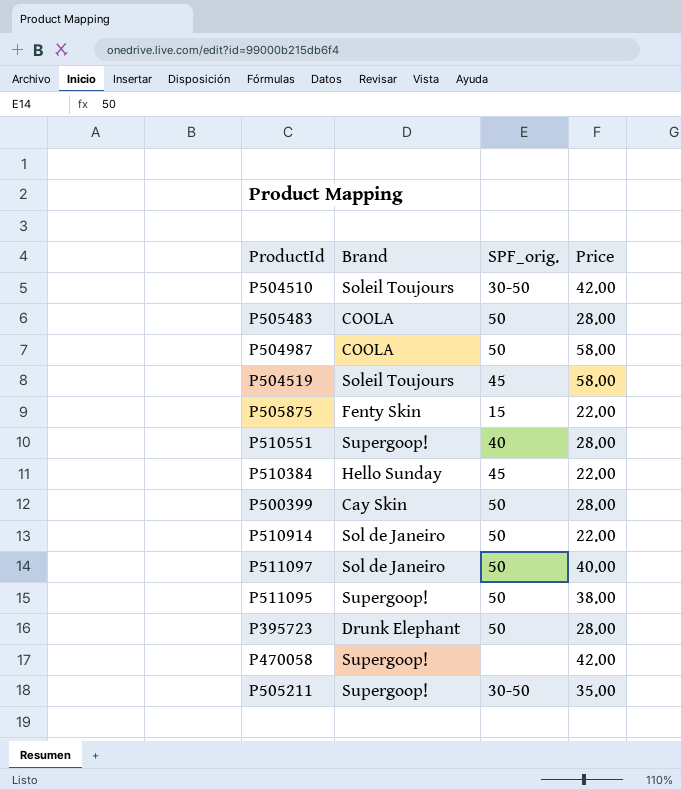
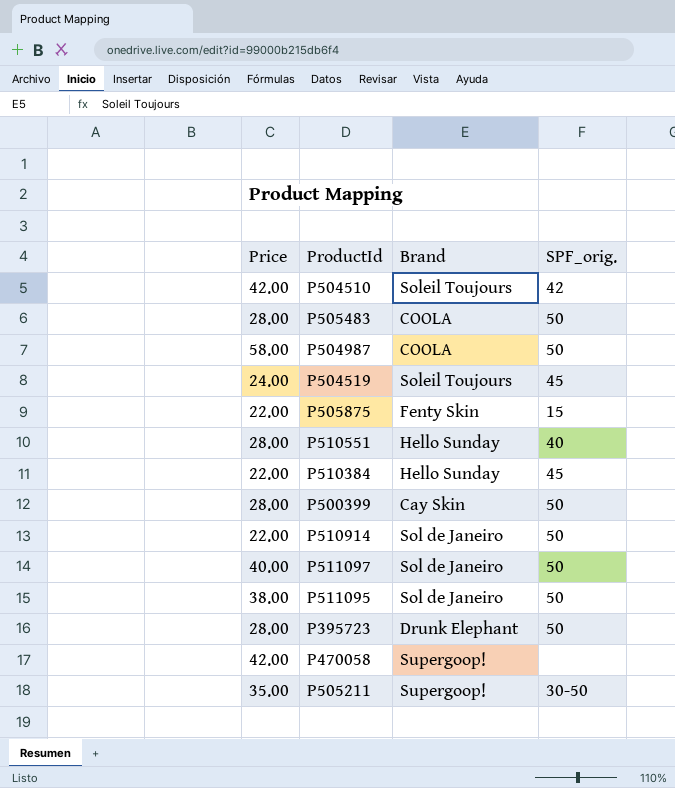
column Price | position: 4 -> 1
P504510 | SPF_orig.: 30-50 -> 42
P504519 | Price: 58.00 -> 24.00
P510551 | Brand: Supergoop! -> Hello Sunday
P511095 | Brand: Supergoop! -> Sol de Janeiro

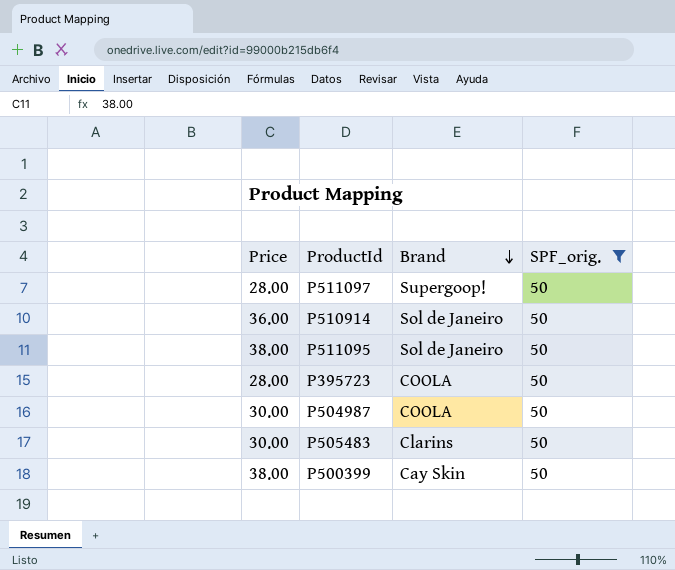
filter: none -> SPF_orig. = 50
row order: none -> Brand descending
P511097 | Price: 40.00 -> 28.00
P511097 | Brand: Sol de Janeiro -> Supergoop!
P510914 | Price: 22.00 -> 36.00
P395723 | Brand: Drunk Elephant -> COOLA
P504987 | Price: 58.00 -> 30.00
P505483 | Price: 28.00 -> 30.00
P505483 | Brand: COOLA -> Clarins
P500399 | Price: 28.00 -> 38.00

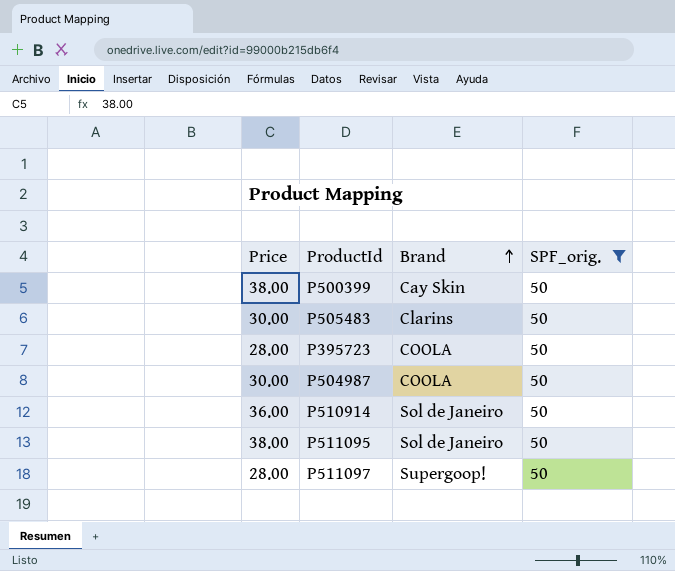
row order: Brand descending -> Brand ascending

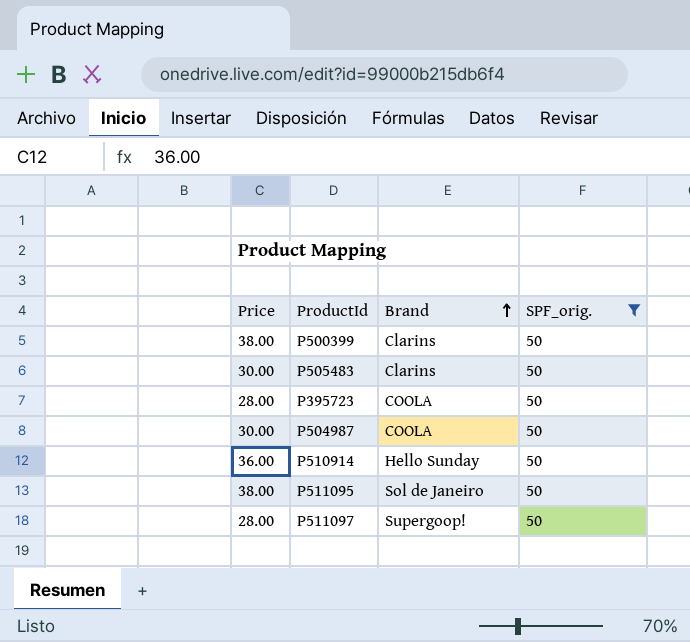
P500399 | Brand: Cay Skin -> Clarins
P510914 | Brand: Sol de Janeiro -> Hello Sunday

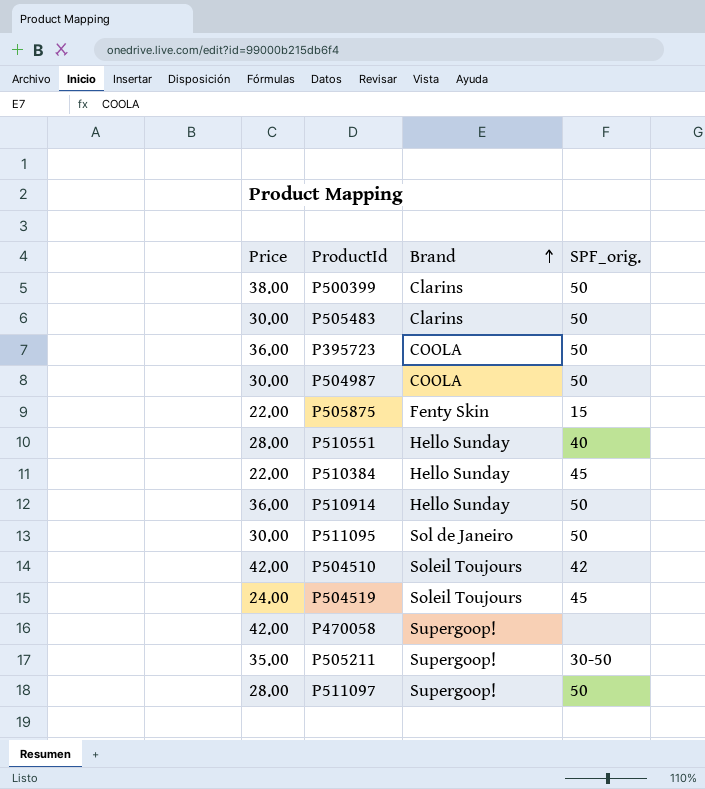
filter: SPF_orig. = 50 -> none
P395723 | Price: 28.00 -> 36.00
P511095 | Price: 38.00 -> 30.00

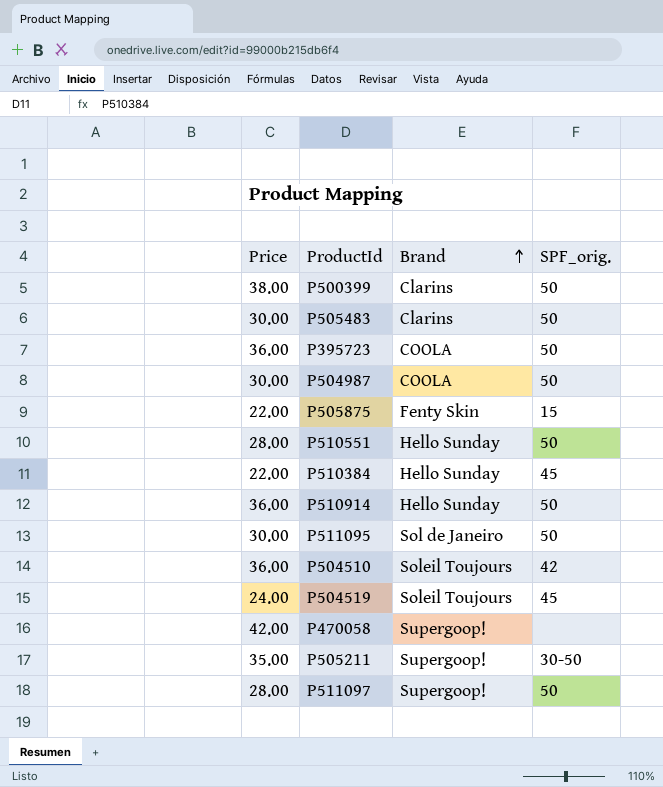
P510551 | SPF_orig.: 40 -> 50
P504510 | Price: 42.00 -> 36.00

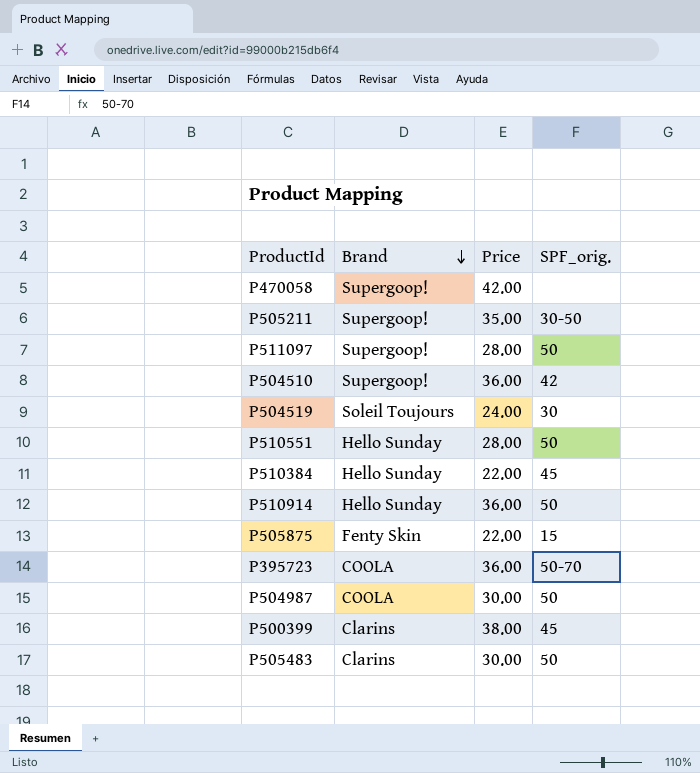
row order: Brand ascending -> Brand descending
column Price | position: 1 -> 3
row P511095: 30.00 | Sol de Janeiro | 50 -> none
P504510 | Brand: Soleil Toujours -> Supergoop!
P504519 | SPF_orig.: 45 -> 30
P395723 | SPF_orig.: 50 -> 50-70
P500399 | SPF_orig.: 50 -> 45

